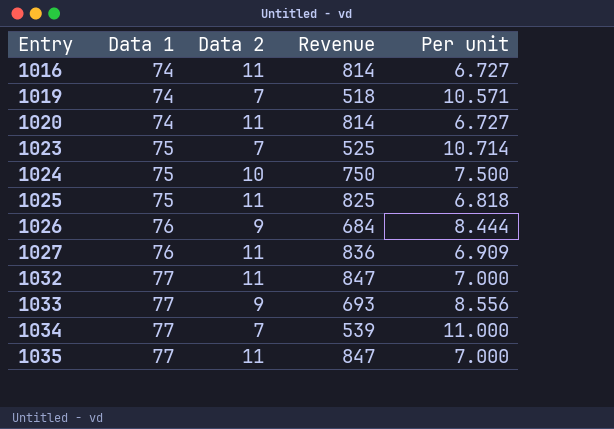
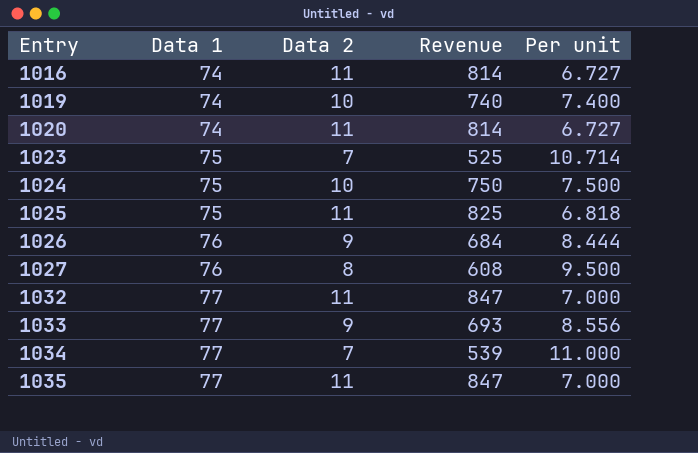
1019 | Data 2: 7 -> 10
1019 | Revenue: 518 -> 740
1019 | Per unit: 10.571 -> 7.400
1027 | Data 2: 11 -> 8
1027 | Revenue: 836 -> 608
1027 | Per unit: 6.909 -> 9.500

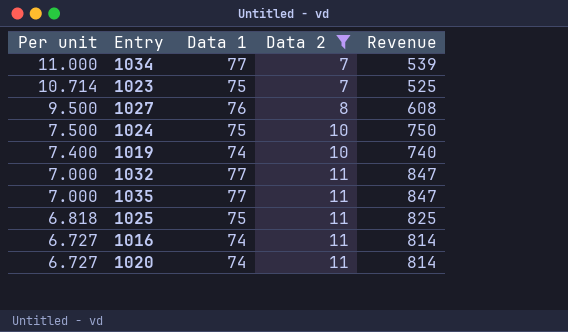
filter: none -> Data 2 != 9
row order: Entry ascending -> Per unit descending
column Per unit | position: 5 -> 1

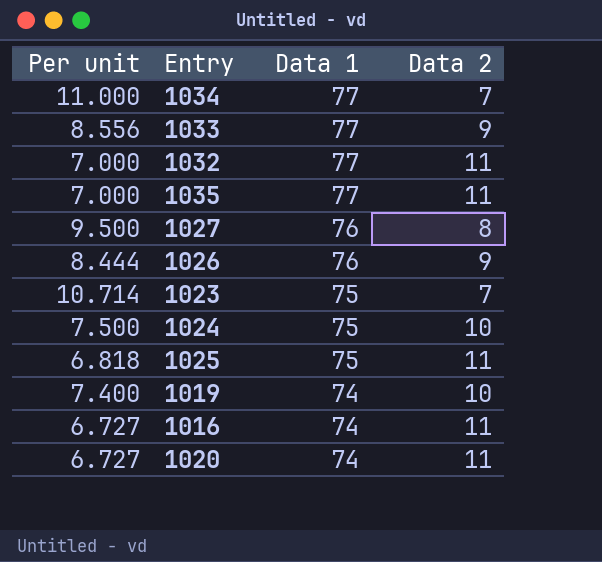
filter: Data 2 != 9 -> none
row order: Per unit descending -> Data 1 descending
column Revenue | formula: [Data 1] * [Data 2] -> none

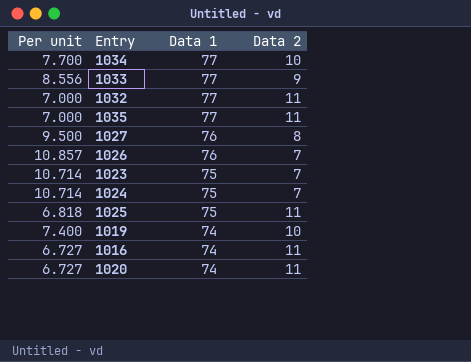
1034 | Per unit: 11.000 -> 7.700
1034 | Data 2: 7 -> 10
1026 | Per unit: 8.444 -> 10.857
1026 | Data 2: 9 -> 7
1024 | Per unit: 7.500 -> 10.714
1024 | Data 2: 10 -> 7

